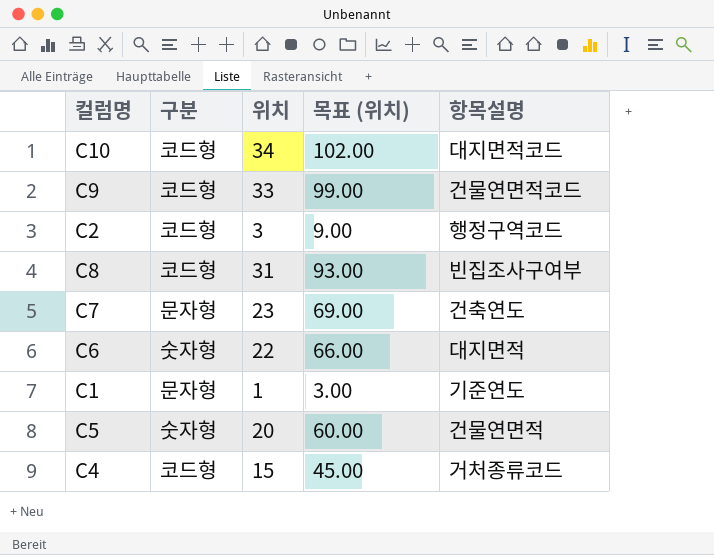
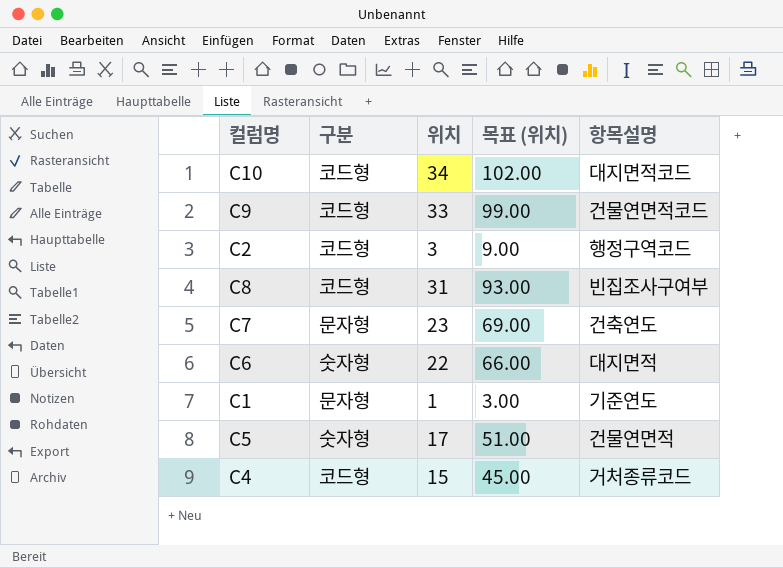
C5 | 위치: 20 -> 17
C5 | 목표 (위치): 60.00 -> 51.00

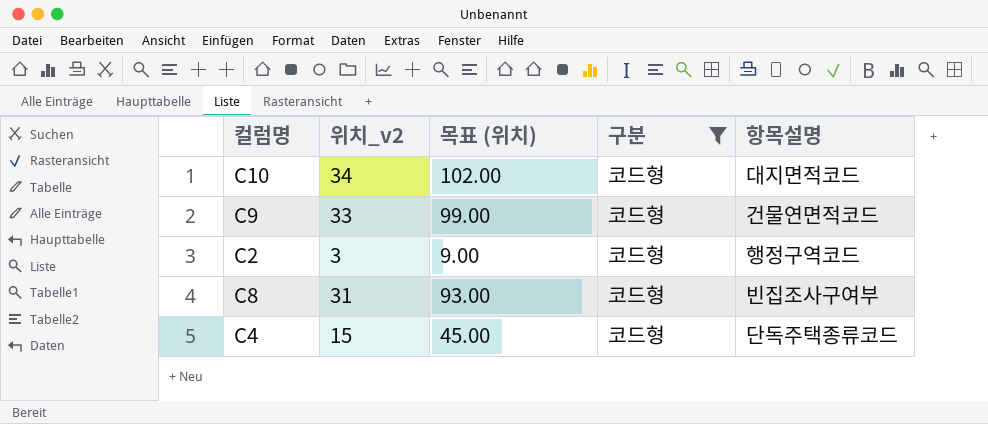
filter: none -> 구분 = 코드형
column name: 위치 -> 위치_v2
column 구분 | position: 2 -> 4
C4 | 항목설명: 거처종류코드 -> 단독주택종류코드

